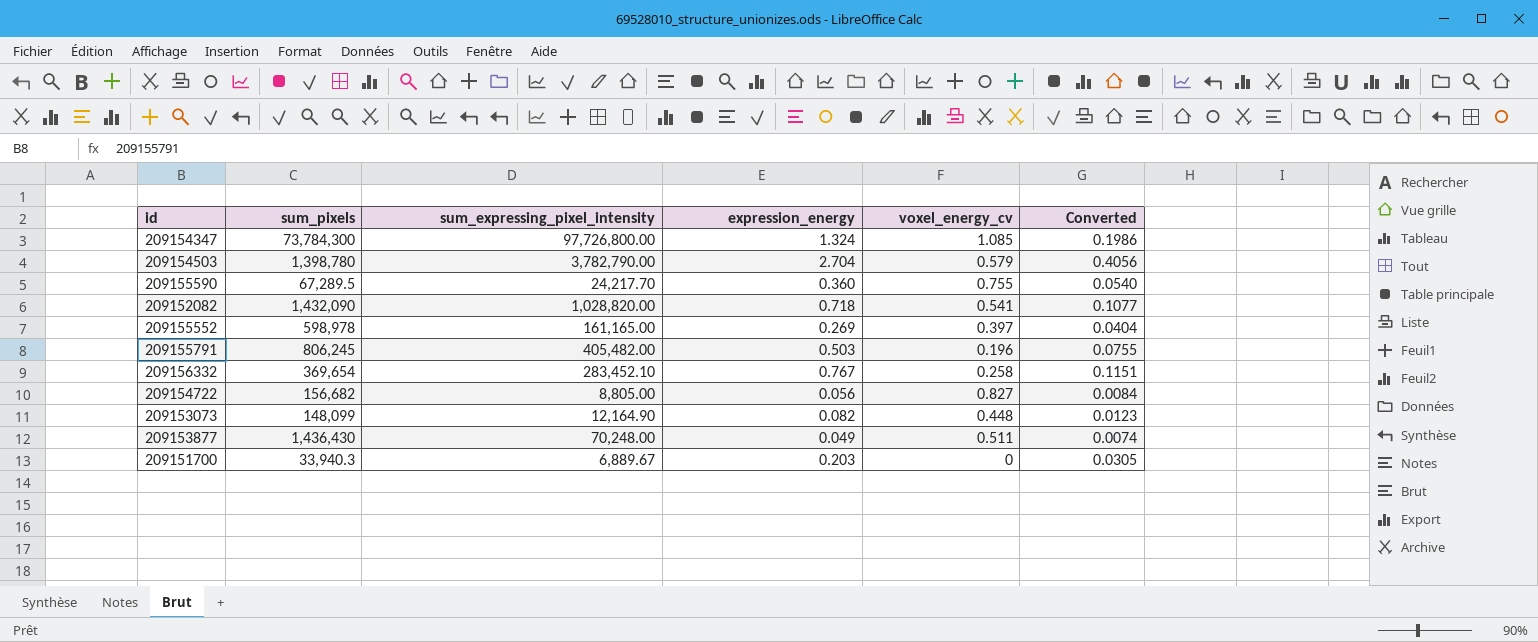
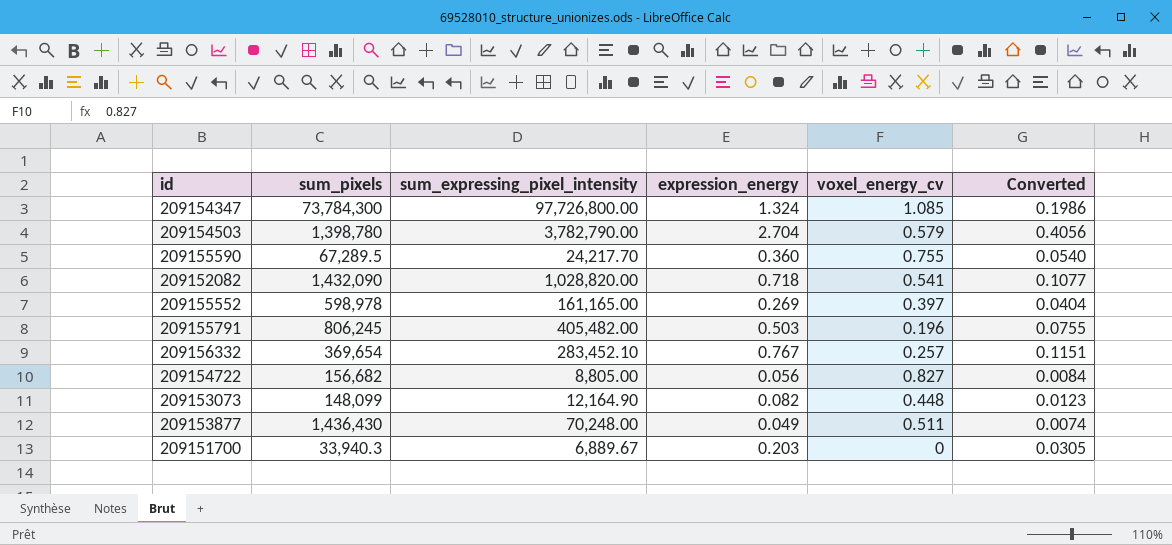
209156332 | voxel_energy_cv: 0.258 -> 0.257

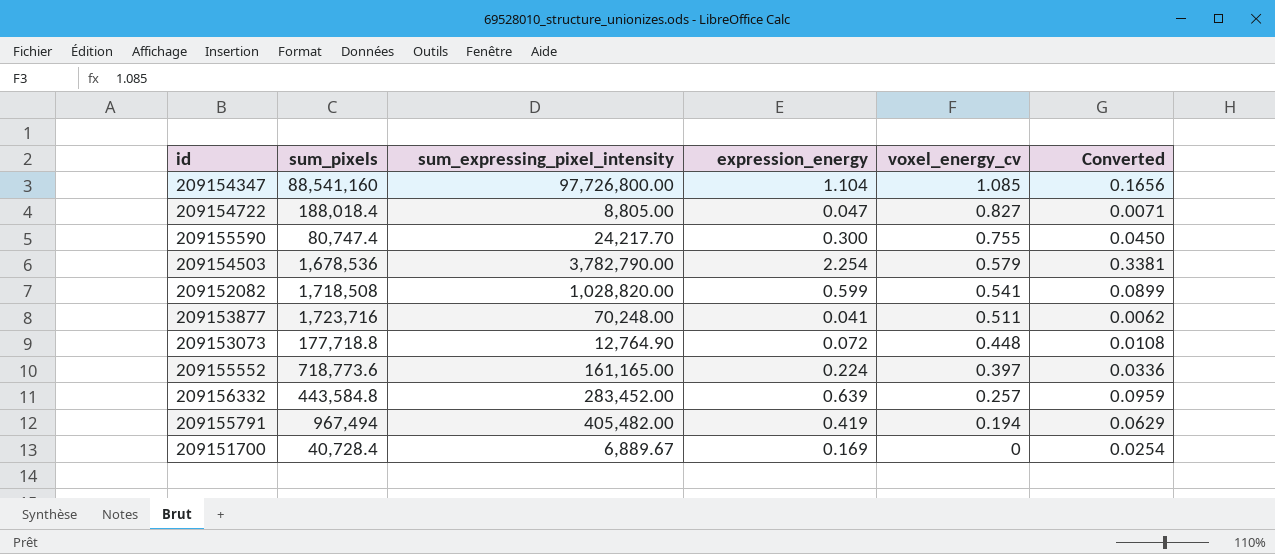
row order: none -> voxel_energy_cv descending
209154347 | sum_pixels: 73,784,300 -> 88,541,160
209154347 | expression_energy: 1.324 -> 1.104
209154347 | Converted: 0.1986 -> 0.1656
209154722 | sum_pixels: 156,682 -> 188,018.4
209154722 | expression_energy: 0.056 -> 0.047
209154722 | Converted: 0.0084 -> 0.0071
209155590 | sum_pixels: 67,289.5 -> 80,747.4
209155590 | expression_energy: 0.360 -> 0.300
209155590 | Converted: 0.0540 -> 0.0450
209154503 | sum_pixels: 1,398,780 -> 1,678,536
209154503 | expression_energy: 2.704 -> 2.254
209154503 | Converted: 0.4056 -> 0.3381
209152082 | sum_pixels: 1,432,090 -> 1,718,508
209152082 | expression_energy: 0.718 -> 0.599
209152082 | Converted: 0.1077 -> 0.0899
209153877 | sum_pixels: 1,436,430 -> 1,723,716
209153877 | expression_energy: 0.049 -> 0.041
209153877 | Converted: 0.0074 -> 0.0062
209153073 | sum_pixels: 148,099 -> 177,718.8
209153073 | sum_expressing_pixel_intensity: 12,164.90 -> 12,764.90
209153073 | expression_energy: 0.082 -> 0.072
209153073 | Converted: 0.0123 -> 0.0108
209155552 | sum_pixels: 598,978 -> 718,773.6
209155552 | expression_energy: 0.269 -> 0.224
209155552 | Converted: 0.0404 -> 0.0336
209156332 | sum_pixels: 369,654 -> 443,584.8
209156332 | sum_expressing_pixel_intensity: 283,452.10 -> 283,452.00
209156332 | expression_energy: 0.767 -> 0.639
209156332 | Converted: 0.1151 -> 0.0959
209155791 | sum_pixels: 806,245 -> 967,494
209155791 | expression_energy: 0.503 -> 0.419
209155791 | voxel_energy_cv: 0.196 -> 0.194
209155791 | Converted: 0.0755 -> 0.0629
209151700 | sum_pixels: 33,940.3 -> 40,728.4
209151700 | expression_energy: 0.203 -> 0.169
209151700 | Converted: 0.0305 -> 0.0254

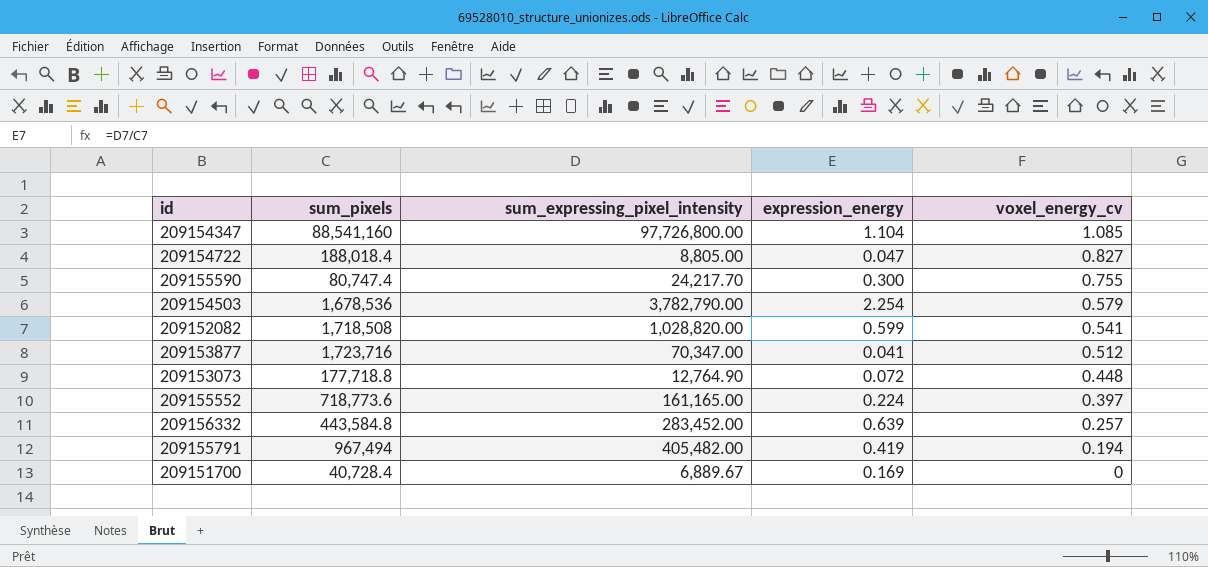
column Converted | formula: [expression_energy] * 0.15 -> none
209153877 | sum_expressing_pixel_intensity: 70,248.00 -> 70,347.00
209153877 | voxel_energy_cv: 0.511 -> 0.512

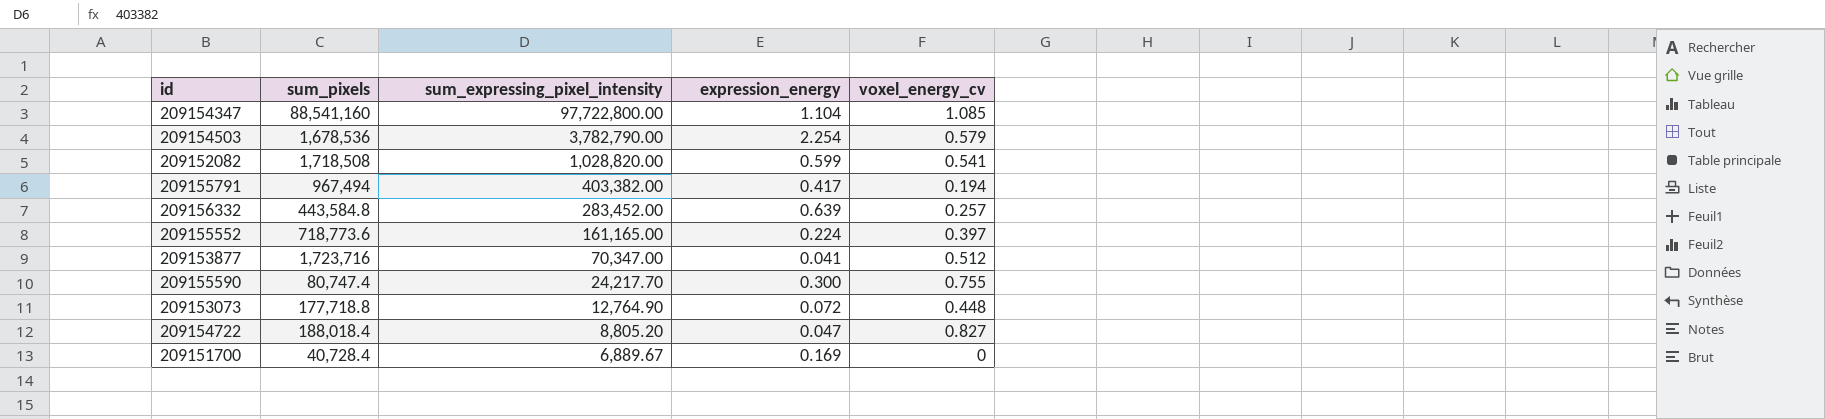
row order: voxel_energy_cv descending -> sum_expressing_pixel_intensity descending
209154347 | sum_expressing_pixel_intensity: 97,726,800.00 -> 97,722,800.00
209155791 | sum_expressing_pixel_intensity: 405,482.00 -> 403,382.00
209155791 | expression_energy: 0.419 -> 0.417
209154722 | sum_expressing_pixel_intensity: 8,805.00 -> 8,805.20

